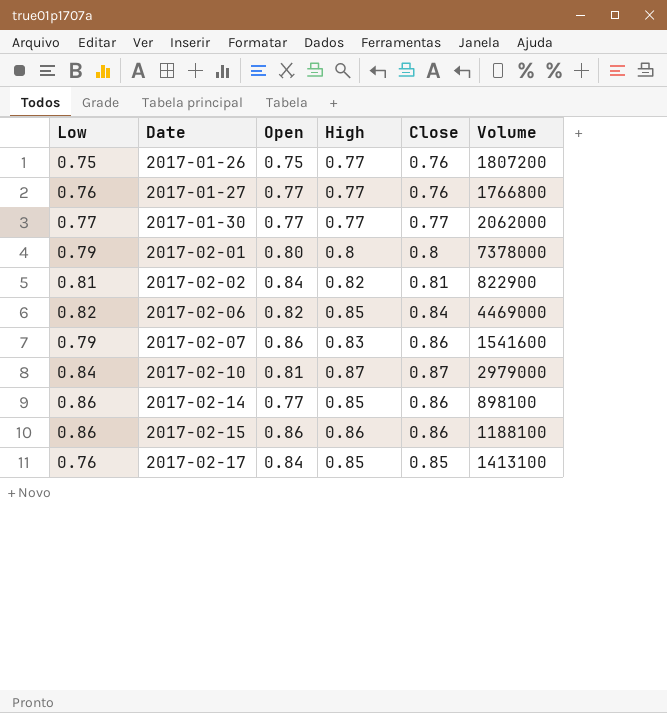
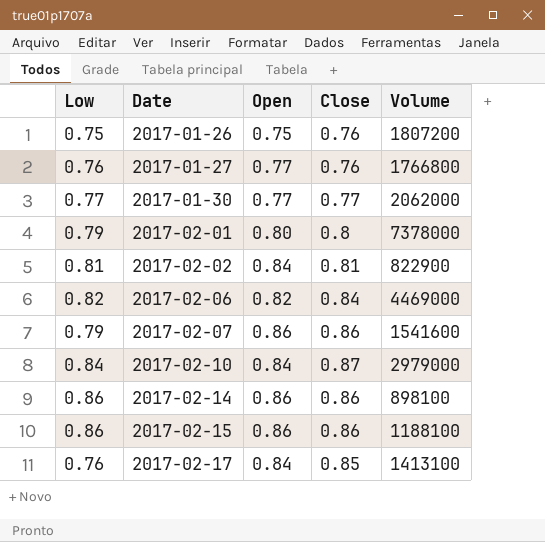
column High | position: 4 -> none
2017-02-10 | Open: 0.81 -> 0.84
2017-02-14 | Open: 0.77 -> 0.86

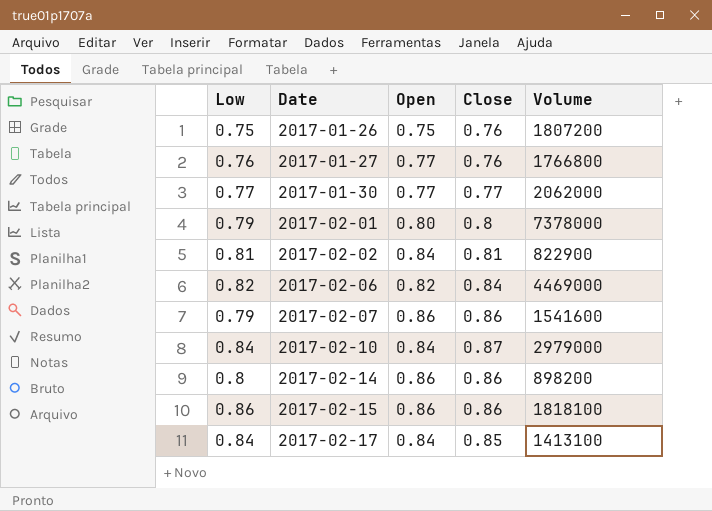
2017-02-14 | Low: 0.86 -> 0.8
2017-02-14 | Volume: 898100 -> 898200
2017-02-15 | Volume: 1188100 -> 1818100
2017-02-17 | Low: 0.76 -> 0.84

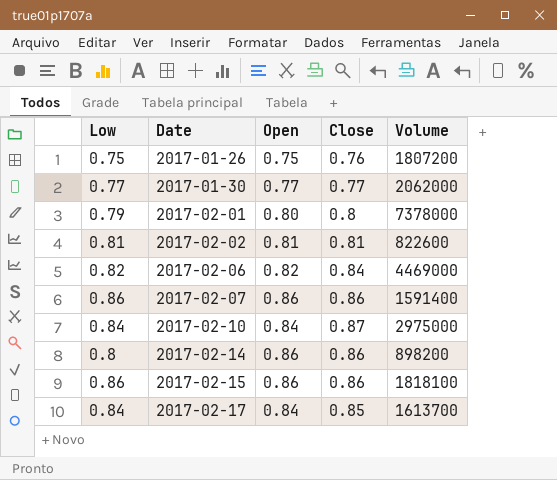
row 2017-01-27: 0.76 | 0.77 | 0.76 | 1766800 -> none
2017-02-02 | Open: 0.84 -> 0.81
2017-02-02 | Volume: 822900 -> 822600
2017-02-07 | Low: 0.79 -> 0.86
2017-02-07 | Volume: 1541600 -> 1591400
2017-02-10 | Volume: 2979000 -> 2975000
2017-02-17 | Volume: 1413100 -> 1613700

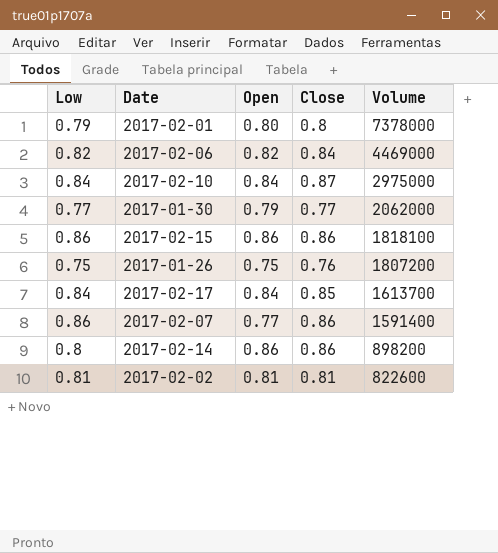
row order: Date ascending -> Volume descending
2017-01-30 | Open: 0.77 -> 0.79
2017-02-07 | Open: 0.86 -> 0.77

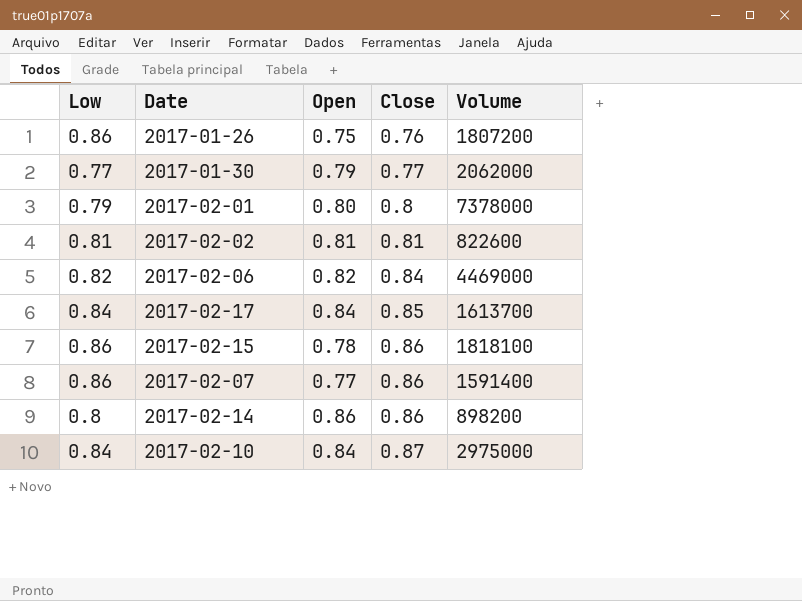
row order: Volume descending -> Close ascending
2017-01-26 | Low: 0.75 -> 0.86
2017-02-15 | Open: 0.86 -> 0.78

